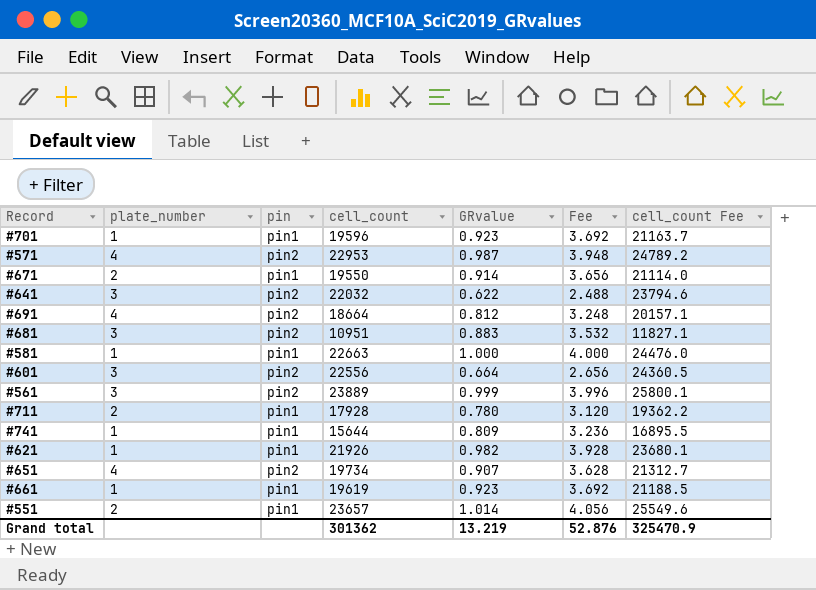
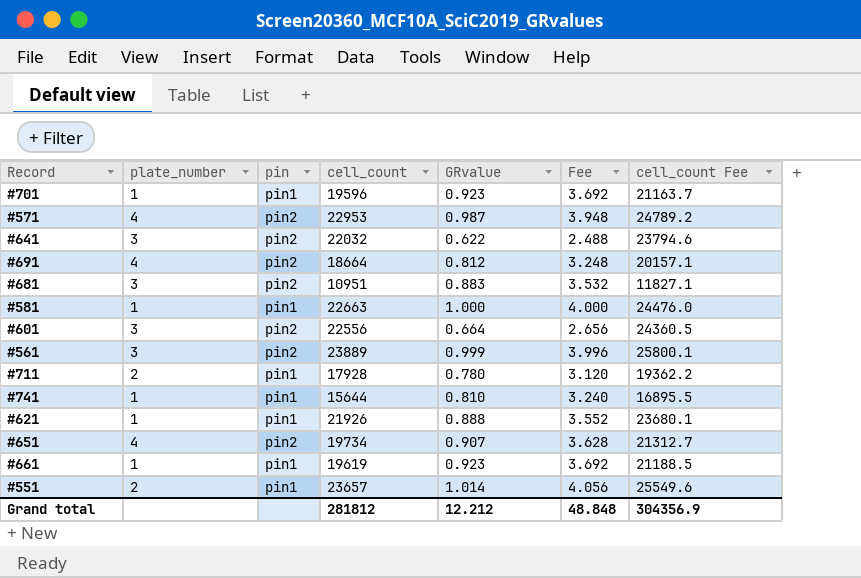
row #671: 2 | pin1 | 19550 | 0.914 | 3.656 | 21114.0 -> none
#741 | GRvalue: 0.809 -> 0.810
#741 | Fee: 3.236 -> 3.240
#621 | GRvalue: 0.982 -> 0.888
#621 | Fee: 3.928 -> 3.552
Grand total | cell_count: 301362 -> 281812
Grand total | GRvalue: 13.219 -> 12.212
Grand total | Fee: 52.876 -> 48.848
Grand total | cell_count Fee: 325470.9 -> 304356.9

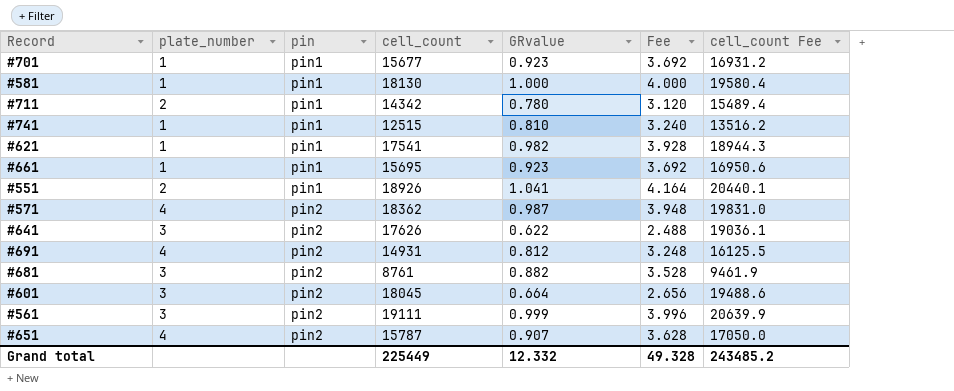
row order: none -> pin ascending
#701 | cell_count: 19596 -> 15677
#701 | cell_count Fee: 21163.7 -> 16931.2
#581 | cell_count: 22663 -> 18130
#581 | cell_count Fee: 24476.0 -> 19580.4
#711 | cell_count: 17928 -> 14342
#711 | cell_count Fee: 19362.2 -> 15489.4
#741 | cell_count: 15644 -> 12515
#741 | cell_count Fee: 16895.5 -> 13516.2
#621 | cell_count: 21926 -> 17541
#621 | GRvalue: 0.888 -> 0.982
#621 | Fee: 3.552 -> 3.928
#621 | cell_count Fee: 23680.1 -> 18944.3
#661 | cell_count: 19619 -> 15695
#661 | cell_count Fee: 21188.5 -> 16950.6
#551 | cell_count: 23657 -> 18926
#551 | GRvalue: 1.014 -> 1.041
#551 | Fee: 4.056 -> 4.164
#551 | cell_count Fee: 25549.6 -> 20440.1
#571 | cell_count: 22953 -> 18362
#571 | cell_count Fee: 24789.2 -> 19831.0
#641 | cell_count: 22032 -> 17626
#641 | cell_count Fee: 23794.6 -> 19036.1
#691 | cell_count: 18664 -> 14931
#691 | cell_count Fee: 20157.1 -> 16125.5
#681 | cell_count: 10951 -> 8761
#681 | GRvalue: 0.883 -> 0.882
#681 | Fee: 3.532 -> 3.528
#681 | cell_count Fee: 11827.1 -> 9461.9
#601 | cell_count: 22556 -> 18045
#601 | cell_count Fee: 24360.5 -> 19488.6
#561 | cell_count: 23889 -> 19111
#561 | cell_count Fee: 25800.1 -> 20639.9
#651 | cell_count: 19734 -> 15787
#651 | cell_count Fee: 21312.7 -> 17050.0
Grand total | cell_count: 281812 -> 225449
Grand total | GRvalue: 12.212 -> 12.332
Grand total | Fee: 48.848 -> 49.328
Grand total | cell_count Fee: 304356.9 -> 243485.2

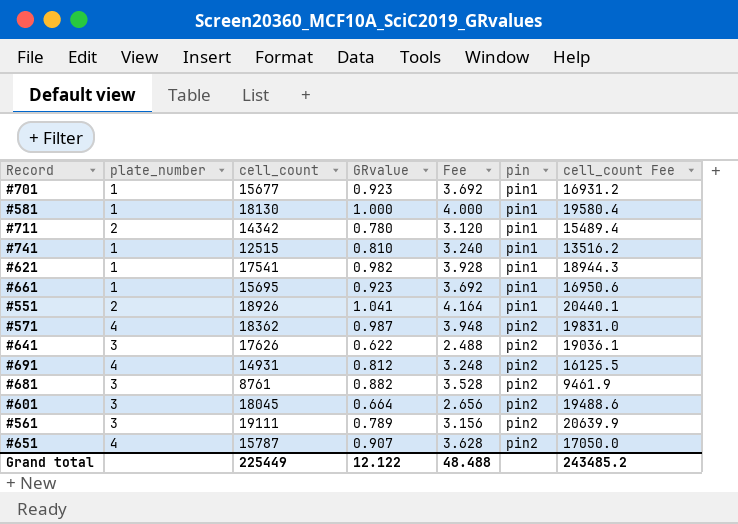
column pin | position: 3 -> 6
#561 | GRvalue: 0.999 -> 0.789
#561 | Fee: 3.996 -> 3.156
Grand total | GRvalue: 12.332 -> 12.122
Grand total | Fee: 49.328 -> 48.488

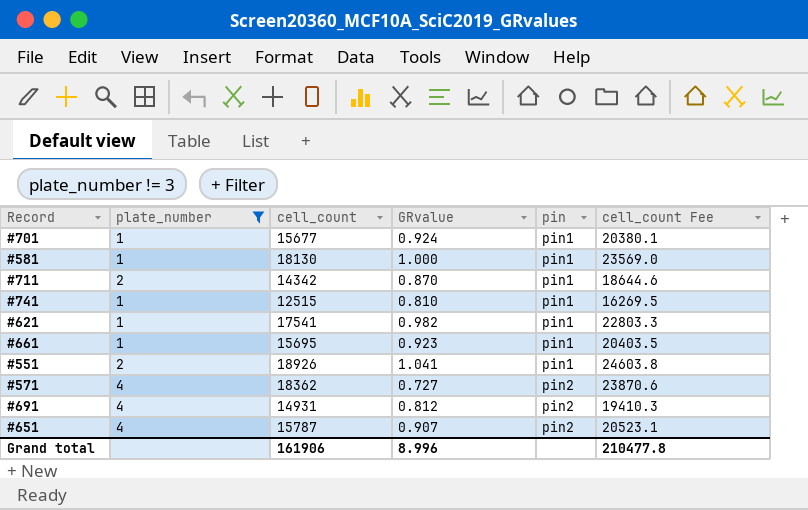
filter: none -> plate_number != 3
column Fee | formula: [GRvalue] * 4 -> none
column cell_count Fee | formula: [cell_count] * 1.08 -> [cell_count] * 1.3
#701 | GRvalue: 0.923 -> 0.924
#711 | GRvalue: 0.780 -> 0.870
#571 | GRvalue: 0.987 -> 0.727
Grand total | cell_count: 225449 -> 161906
Grand total | GRvalue: 12.122 -> 8.996
Grand total | cell_count Fee: 243485.2 -> 210477.8

